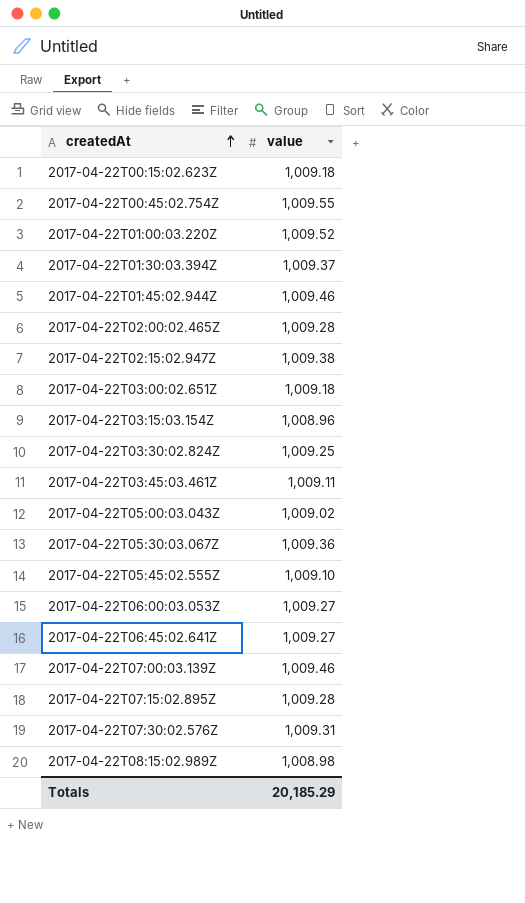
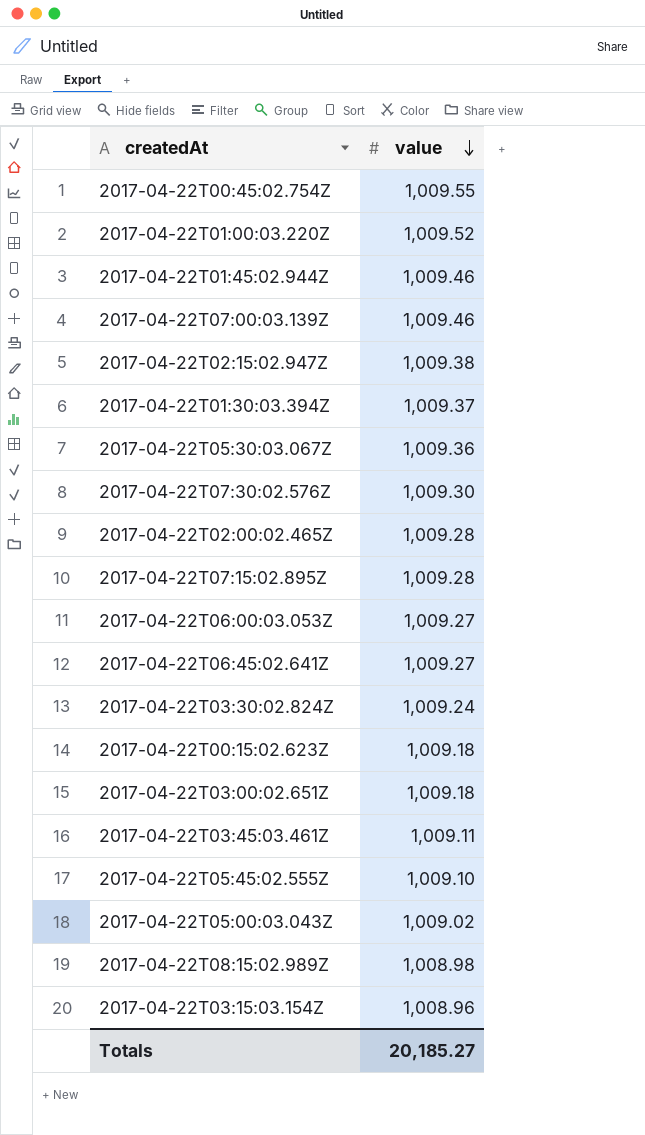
row order: createdAt ascending -> value descending
2017-04-22T07:30:02.576Z | value: 1,009.31 -> 1,009.30
2017-04-22T03:30:02.824Z | value: 1,009.25 -> 1,009.24
Totals | value: 20,185.29 -> 20,185.27

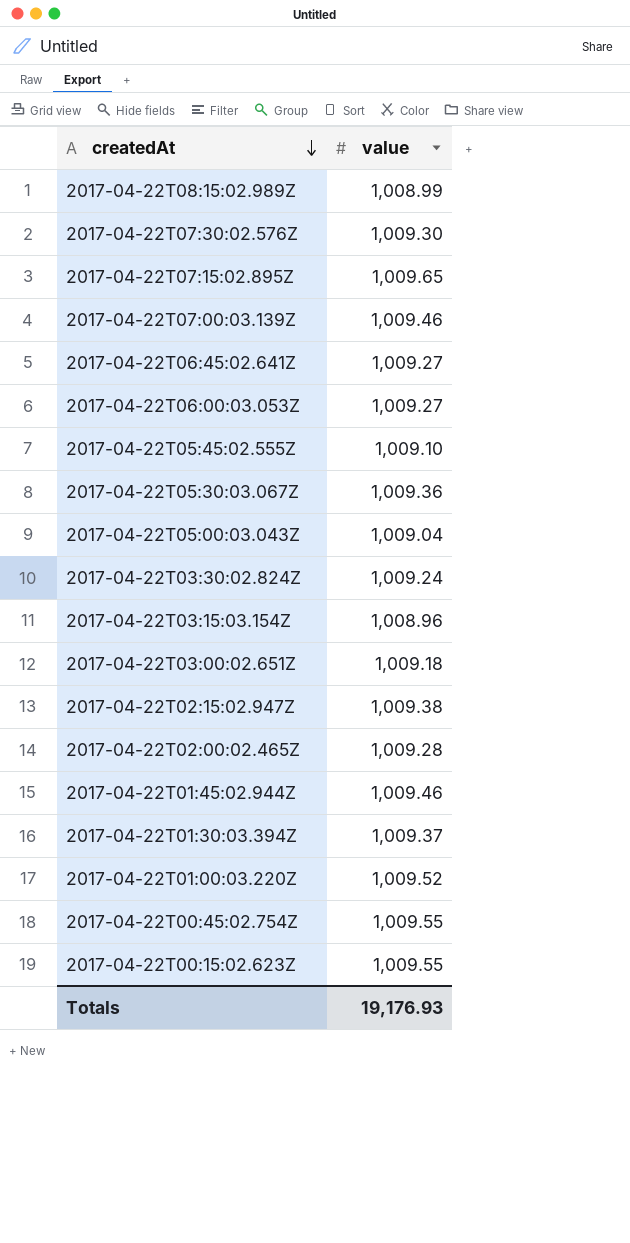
row order: value descending -> createdAt descending
row 2017-04-22T03:45:03.461Z: 1,009.11 -> none
2017-04-22T08:15:02.989Z | value: 1,008.98 -> 1,008.99
2017-04-22T07:15:02.895Z | value: 1,009.28 -> 1,009.65
2017-04-22T05:00:03.043Z | value: 1,009.02 -> 1,009.04
2017-04-22T00:15:02.623Z | value: 1,009.18 -> 1,009.55
Totals | value: 20,185.27 -> 19,176.93

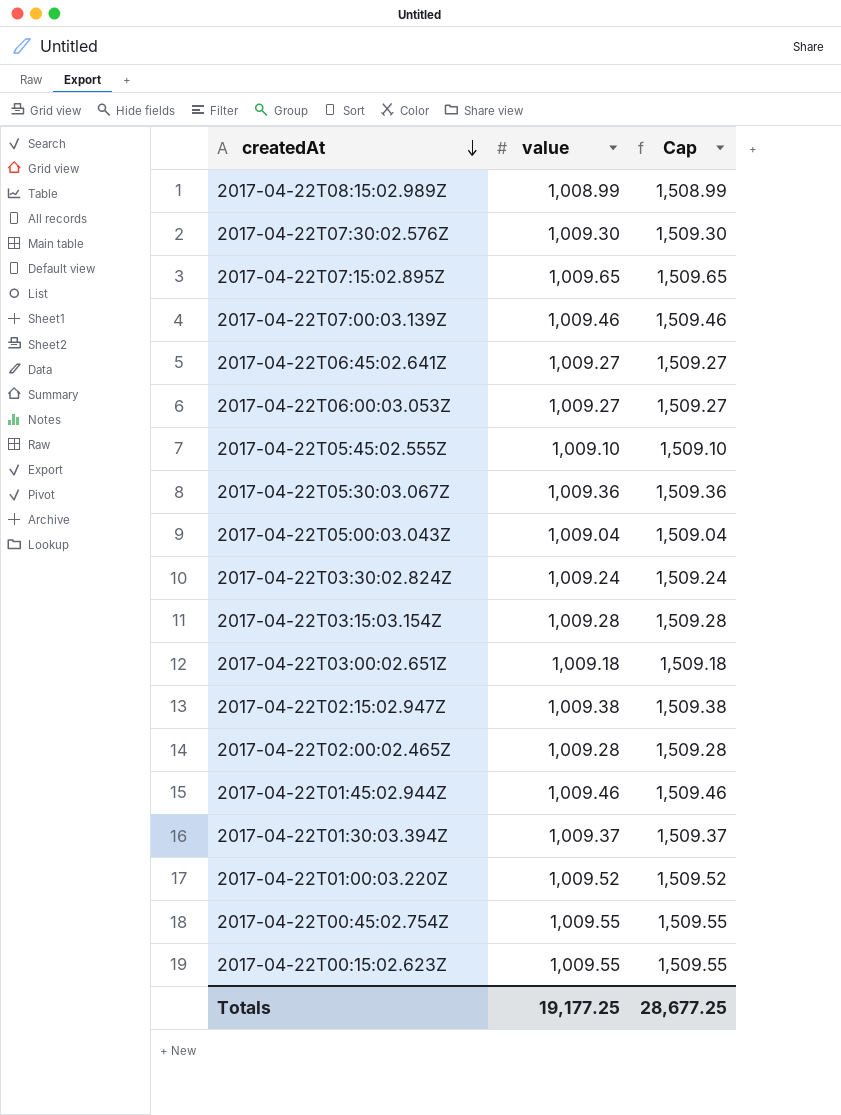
column Cap | formula: none -> [value] + 500
2017-04-22T03:15:03.154Z | value: 1,008.96 -> 1,009.28
Totals | value: 19,176.93 -> 19,177.25

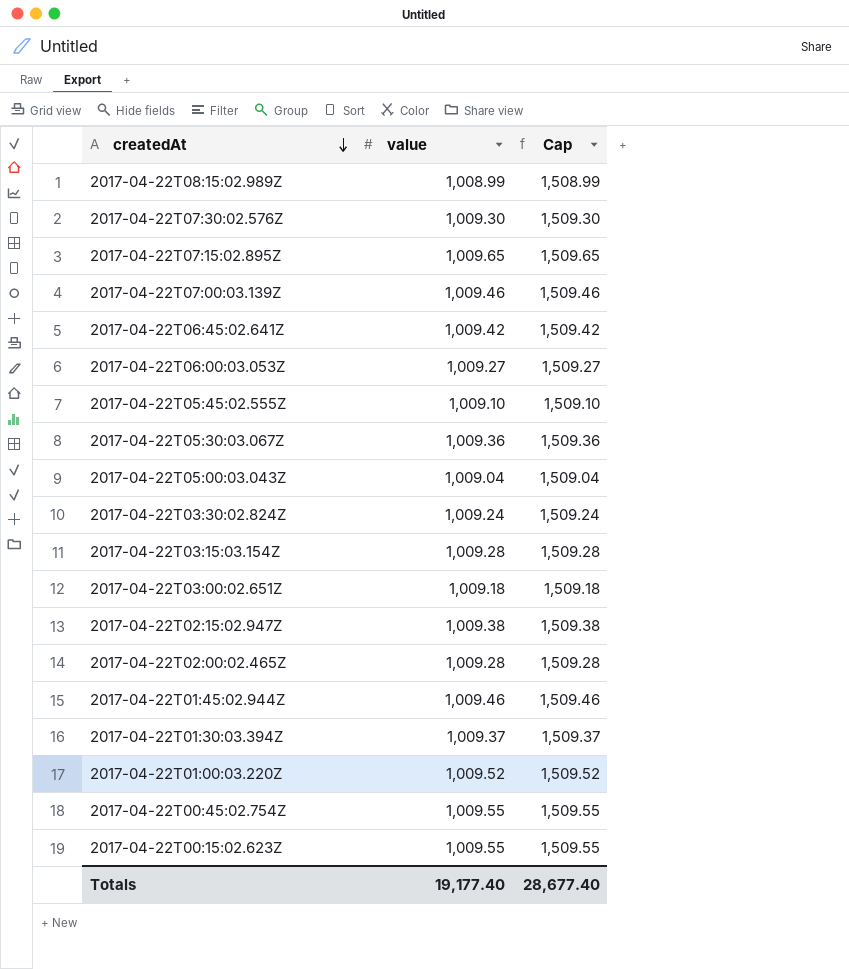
2017-04-22T06:45:02.641Z | value: 1,009.27 -> 1,009.42
2017-04-22T06:45:02.641Z | Cap: 1,509.27 -> 1,509.42
Totals | value: 19,177.25 -> 19,177.40
Totals | Cap: 28,677.25 -> 28,677.40

